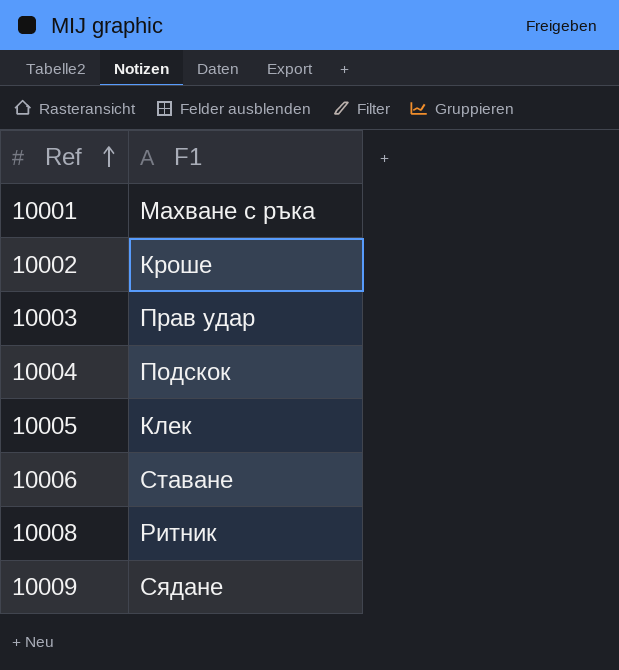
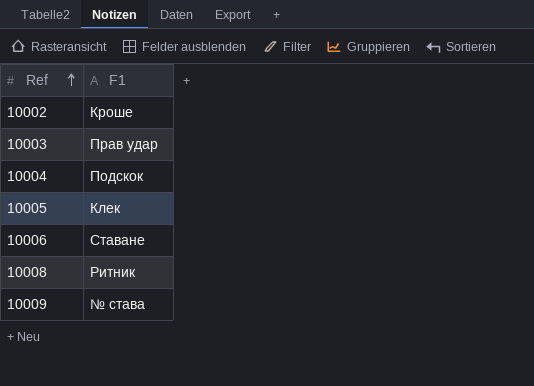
row 10001: Махване с ръка -> none
10009 | F1: Сядане -> № става

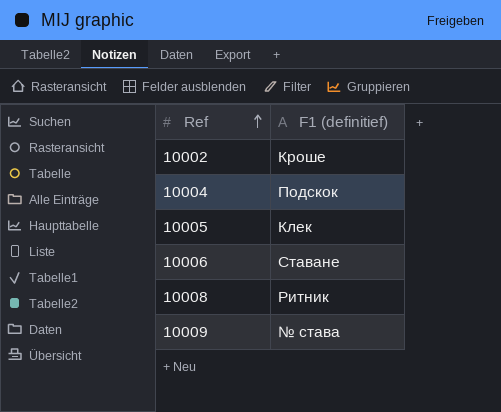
column name: F1 -> F1 (definitief)
row 10003: Прав удар -> none

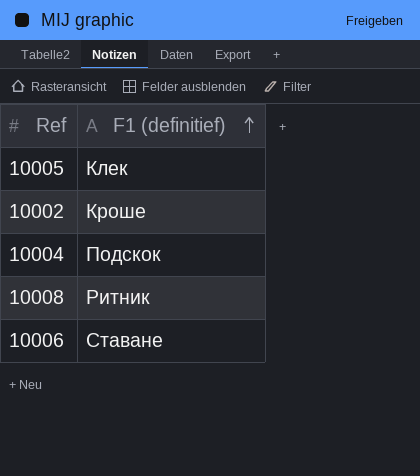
row order: Ref ascending -> F1 (definitief) ascending
row 10009: № става -> none

